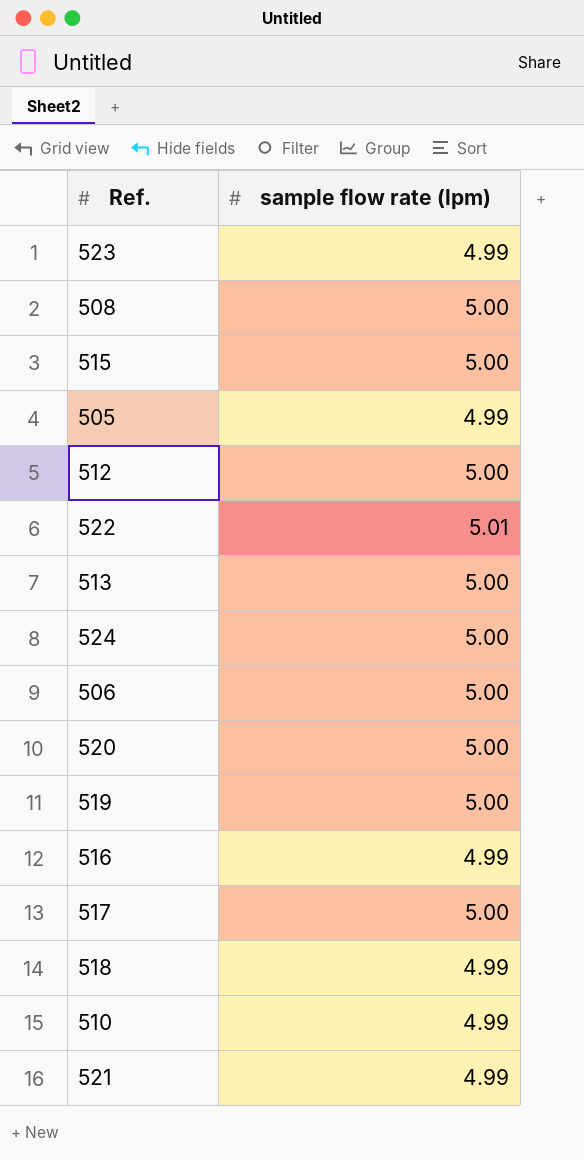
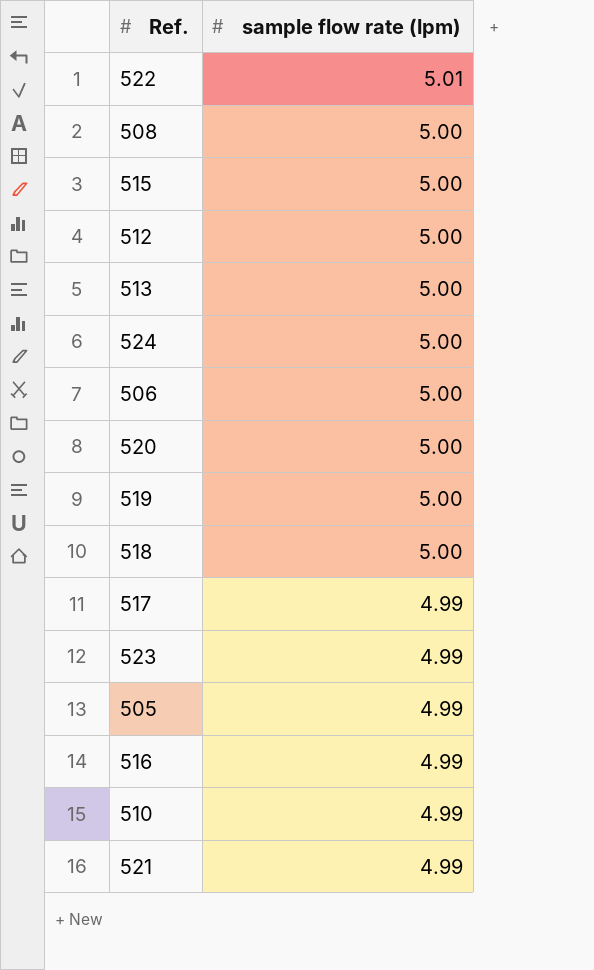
row order: none -> sample flow rate (lpm) descending
518 | sample flow rate (lpm): 4.99 -> 5.00
517 | sample flow rate (lpm): 5.00 -> 4.99

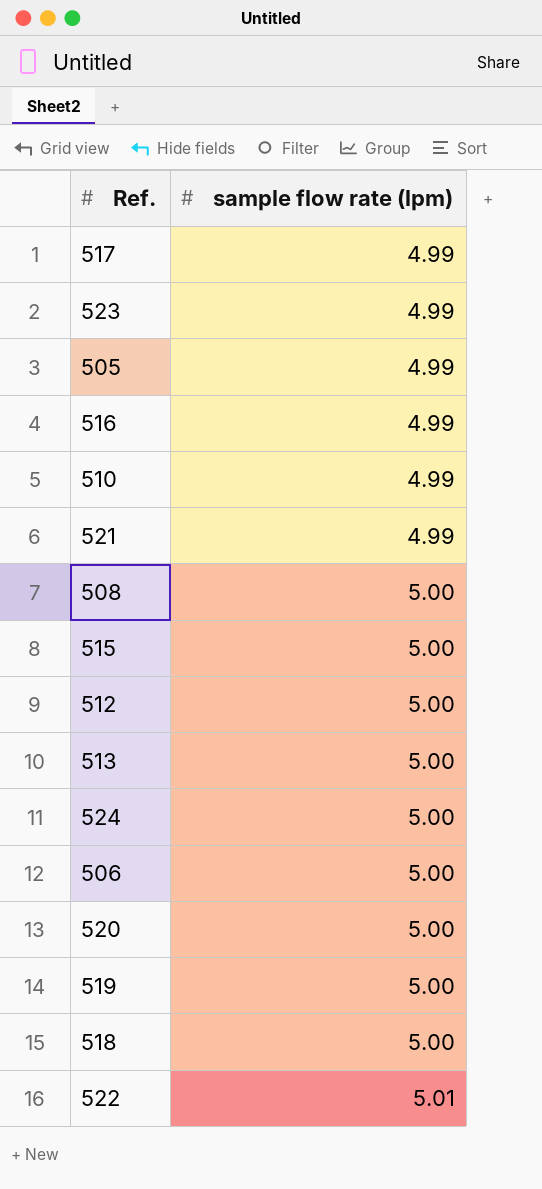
row order: sample flow rate (lpm) descending -> sample flow rate (lpm) ascending

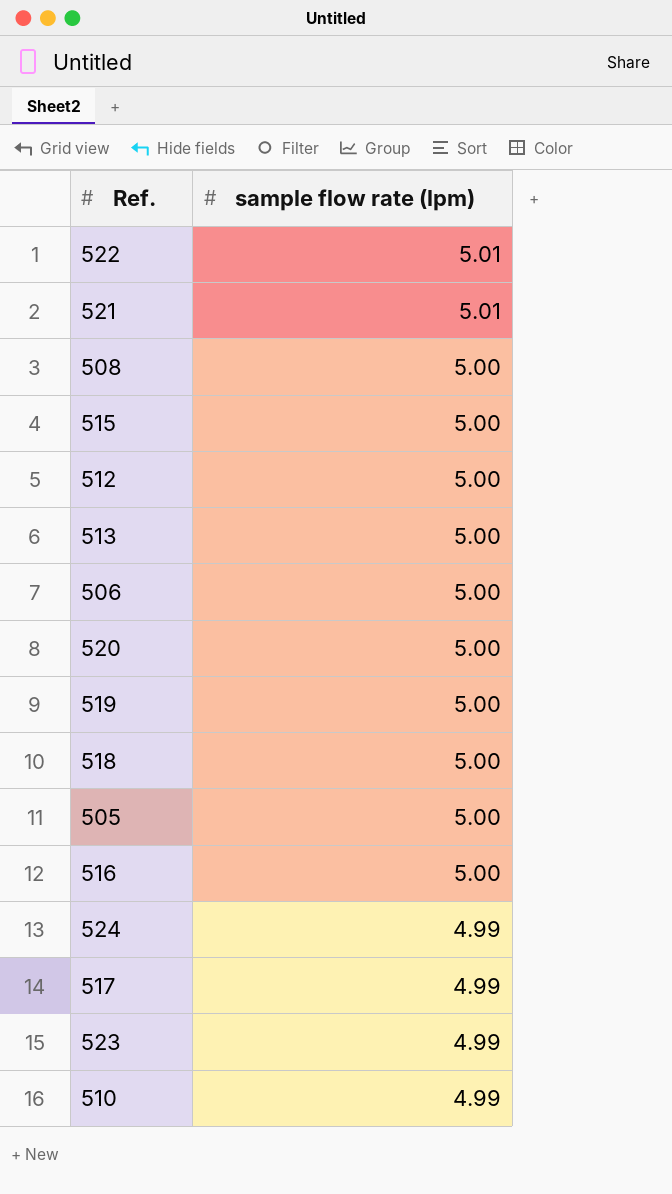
row order: sample flow rate (lpm) ascending -> sample flow rate (lpm) descending
521 | sample flow rate (lpm): 4.99 -> 5.01
505 | sample flow rate (lpm): 4.99 -> 5.00
516 | sample flow rate (lpm): 4.99 -> 5.00
524 | sample flow rate (lpm): 5.00 -> 4.99

